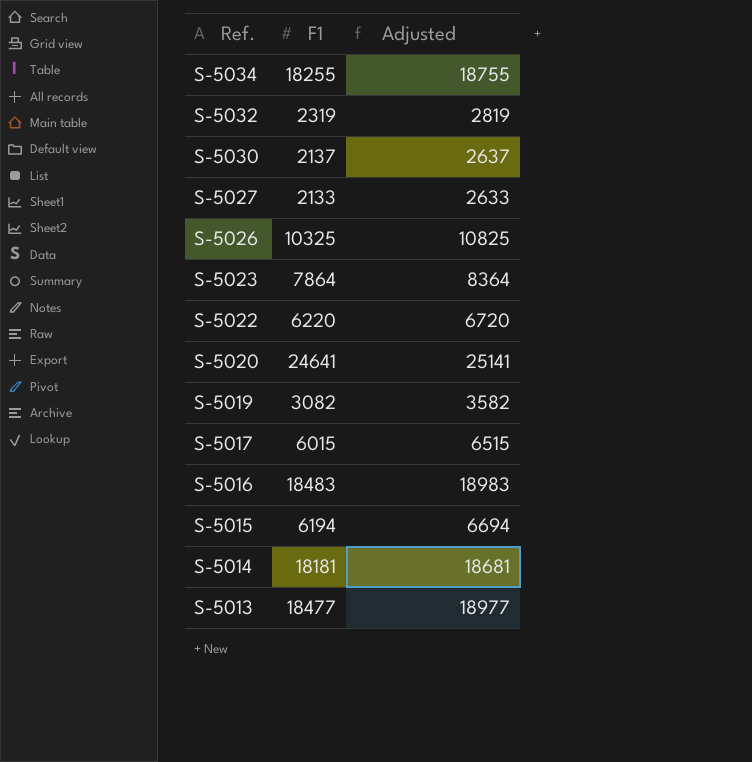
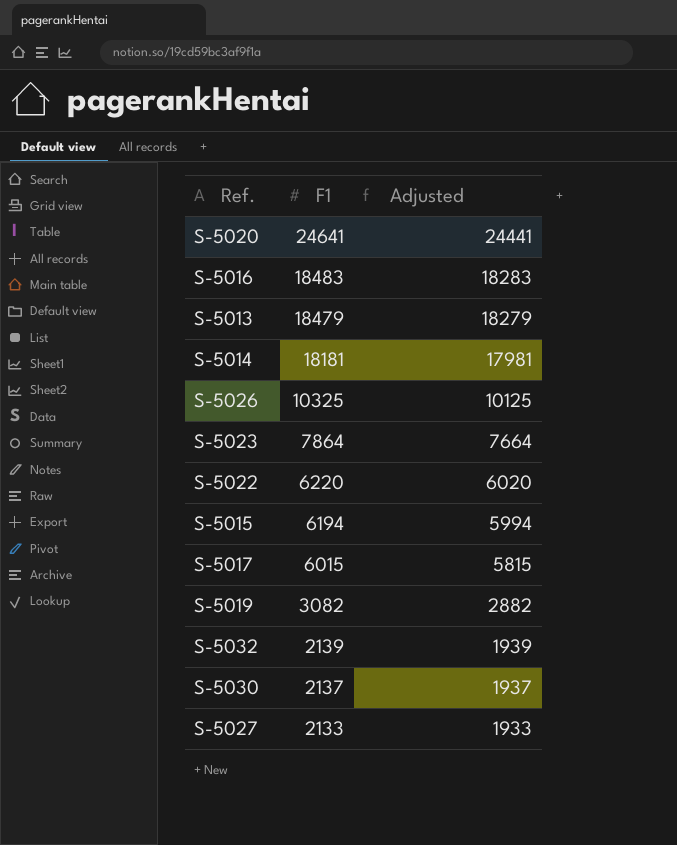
row order: Ref. descending -> F1 descending
column Adjusted | formula: [F1] + 500 -> [F1] - 200
row S-5034: 18255 | 18755 -> none
S-5013 | F1: 18477 -> 18479
S-5032 | F1: 2319 -> 2139

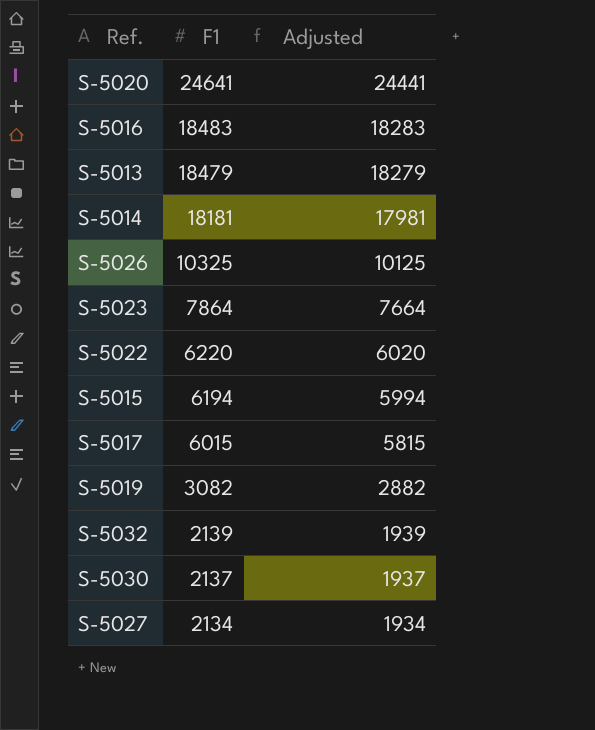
S-5027 | F1: 2133 -> 2134
S-5027 | Adjusted: 1933 -> 1934

